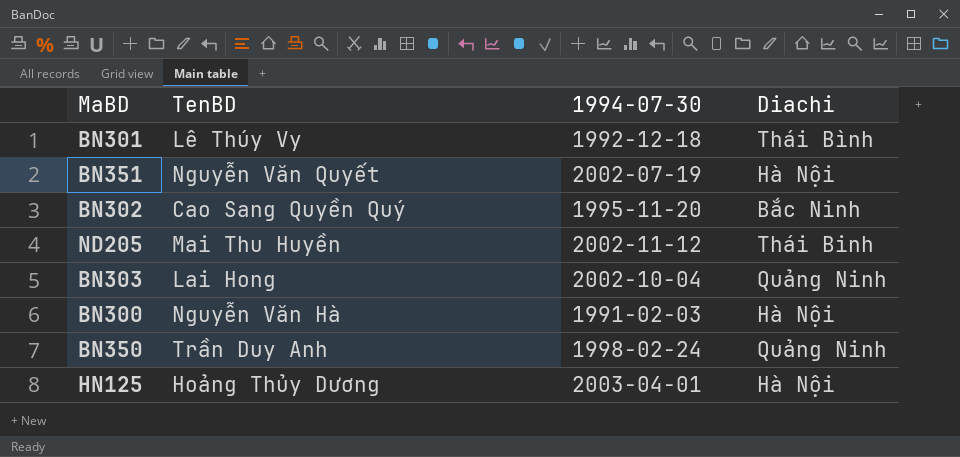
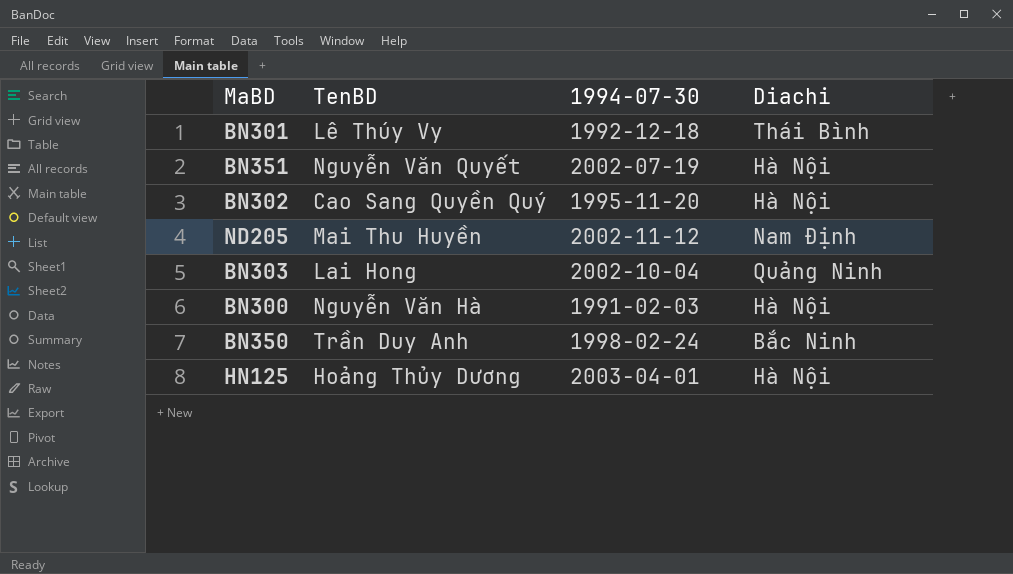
BN302 | Diachi: Bắc Ninh -> Hà Nội
ND205 | Diachi: Thái Binh -> Nam Định
BN350 | Diachi: Quảng Ninh -> Bắc Ninh

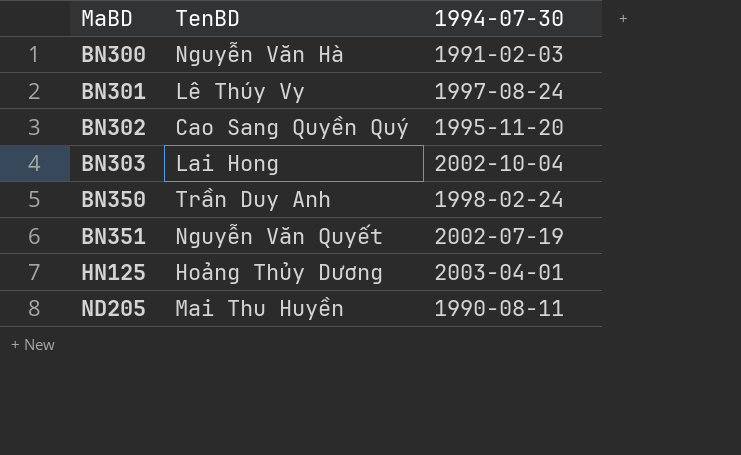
row order: none -> MaBD ascending
column Diachi | position: 4 -> none
BN301 | 1994-07-30: 1992-12-18 -> 1997-08-24
ND205 | 1994-07-30: 2002-11-12 -> 1990-08-11

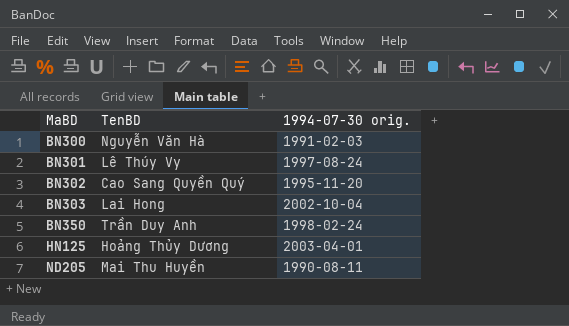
column name: 1994-07-30 -> 1994-07-30 orig.
row BN351: Nguyễn Văn Quyết | 2002-07-19 -> none

